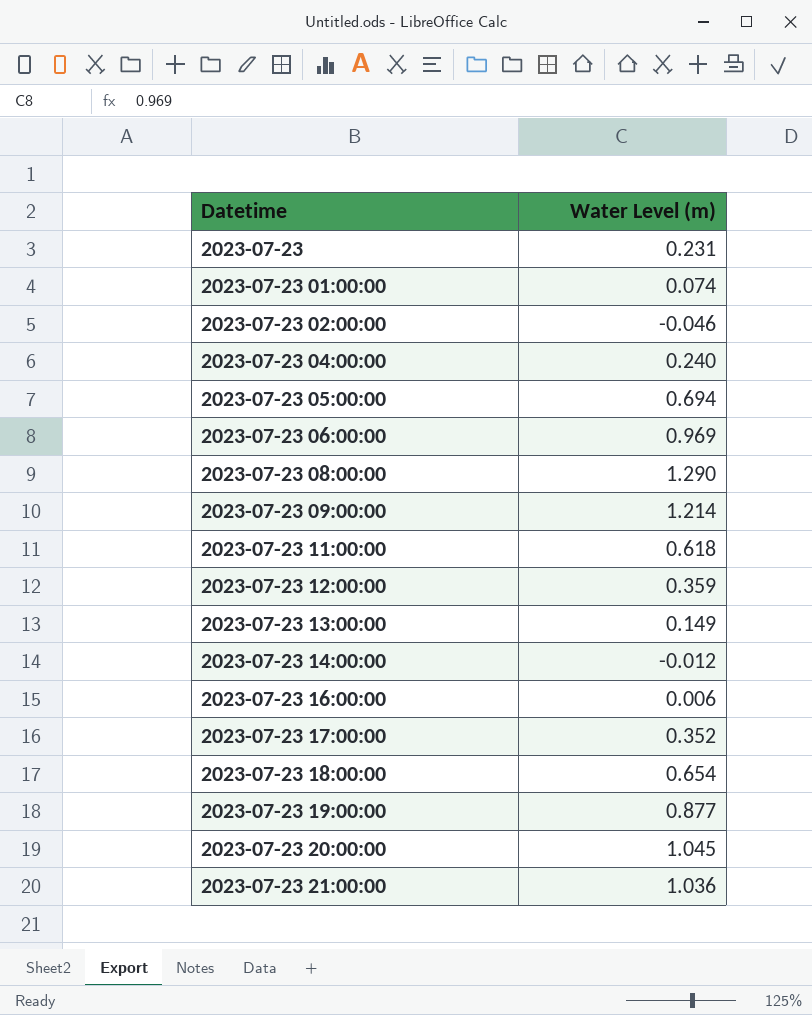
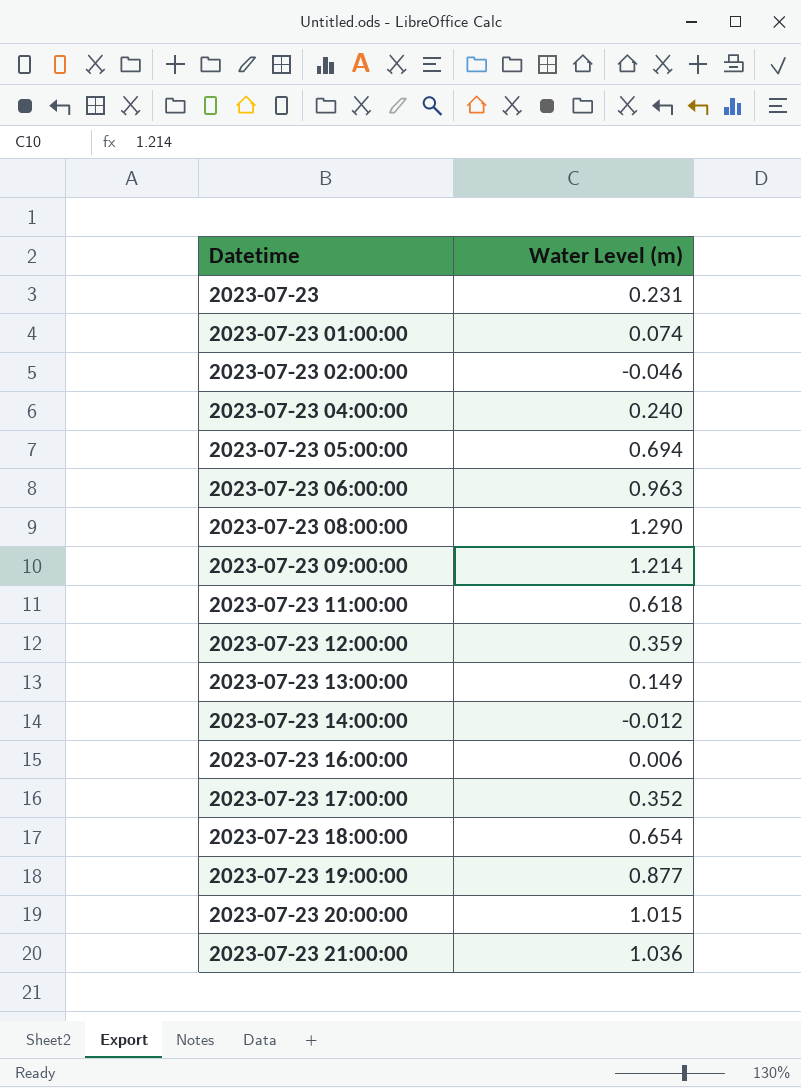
2023-07-23 06:00:00 | Water Level (m): 0.969 -> 0.963
2023-07-23 20:00:00 | Water Level (m): 1.045 -> 1.015

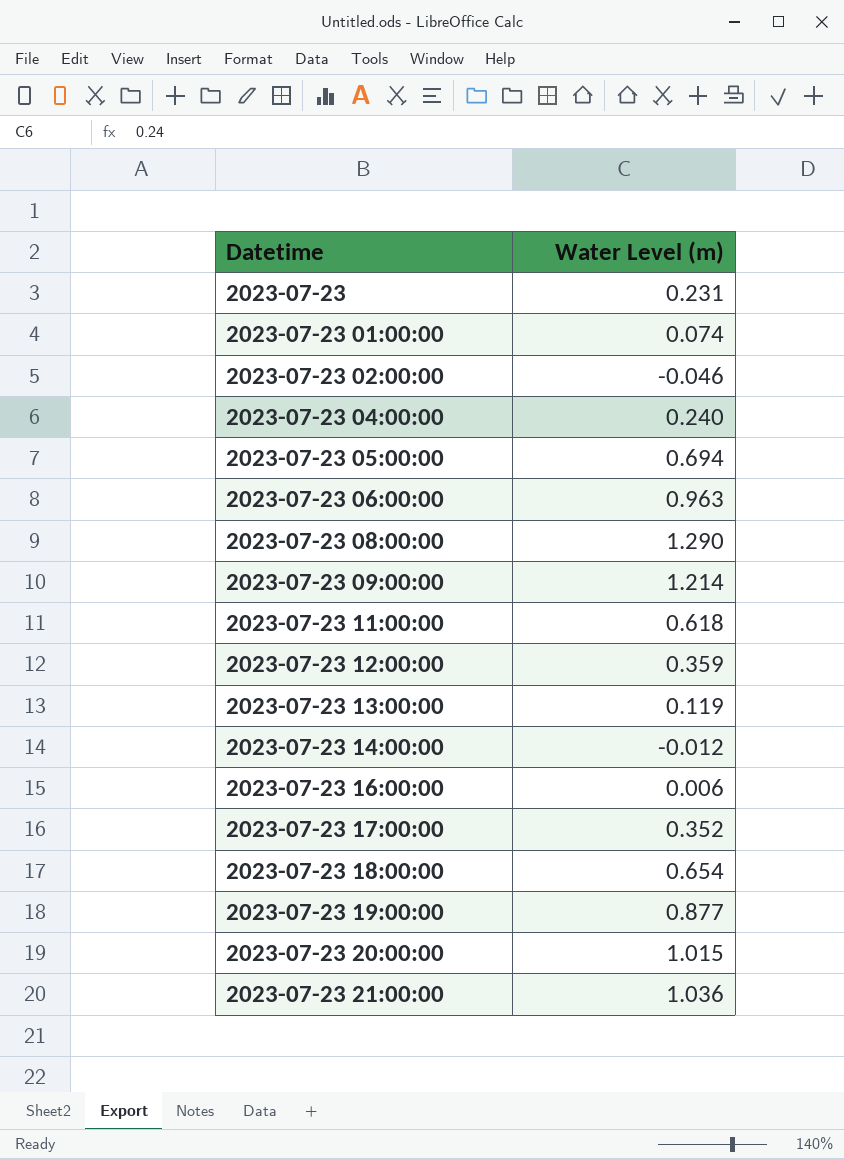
2023-07-23 13:00:00 | Water Level (m): 0.149 -> 0.119

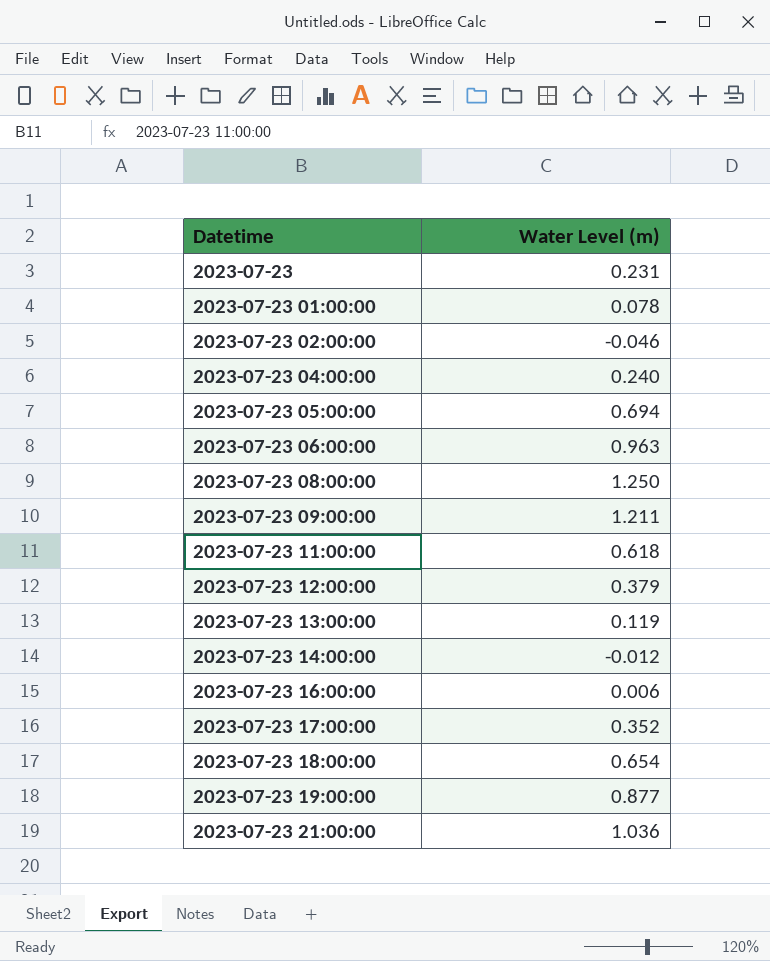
row 2023-07-23 20:00:00: 1.015 -> none
2023-07-23 01:00:00 | Water Level (m): 0.074 -> 0.078
2023-07-23 08:00:00 | Water Level (m): 1.290 -> 1.250
2023-07-23 09:00:00 | Water Level (m): 1.214 -> 1.211
2023-07-23 12:00:00 | Water Level (m): 0.359 -> 0.379

